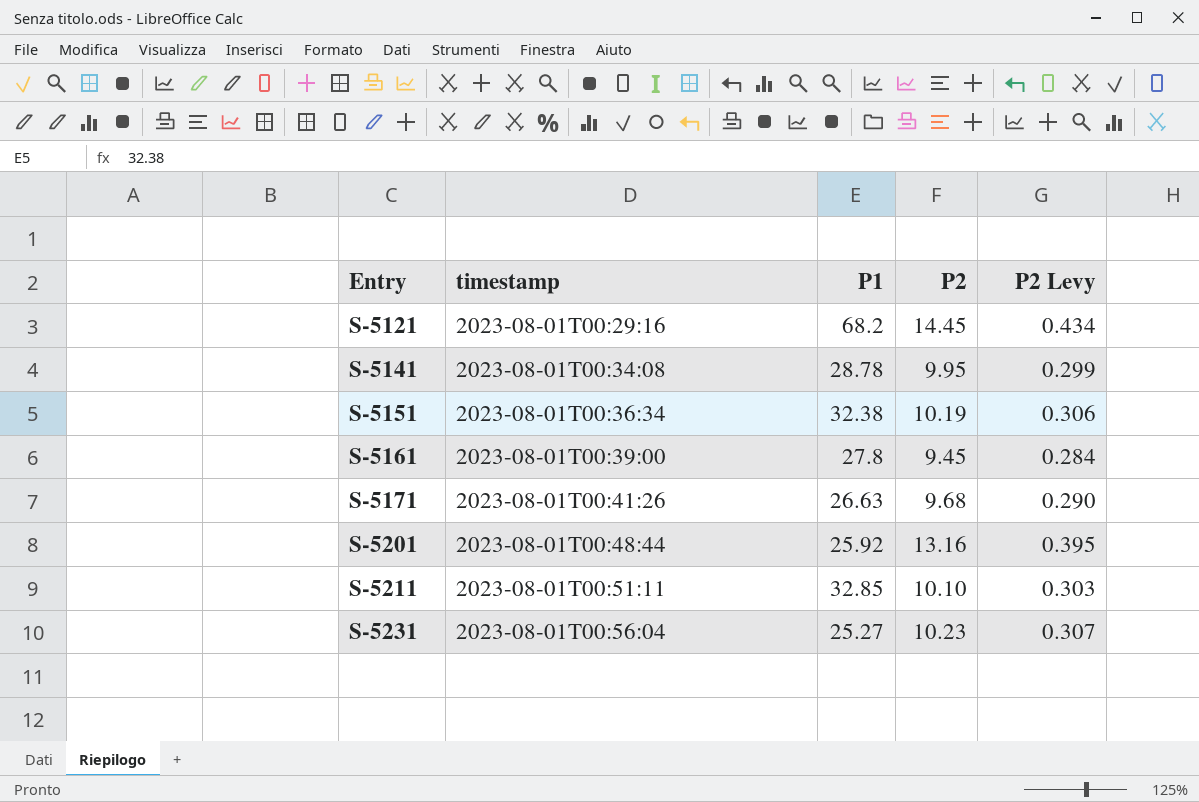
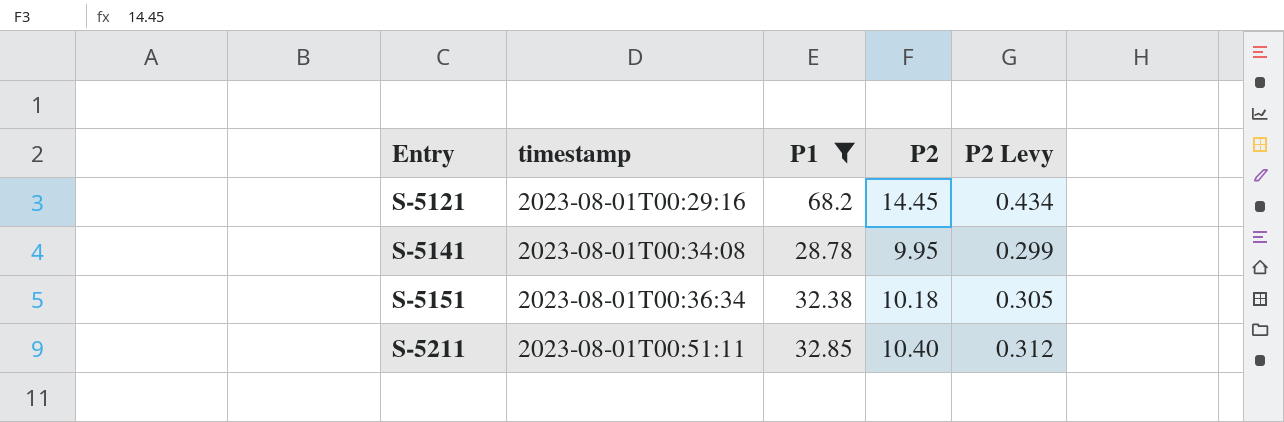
filter: none -> P1 >= 28.78
S-5151 | P2: 10.19 -> 10.18
S-5151 | P2 Levy: 0.306 -> 0.305
S-5211 | P2: 10.10 -> 10.40
S-5211 | P2 Levy: 0.303 -> 0.312

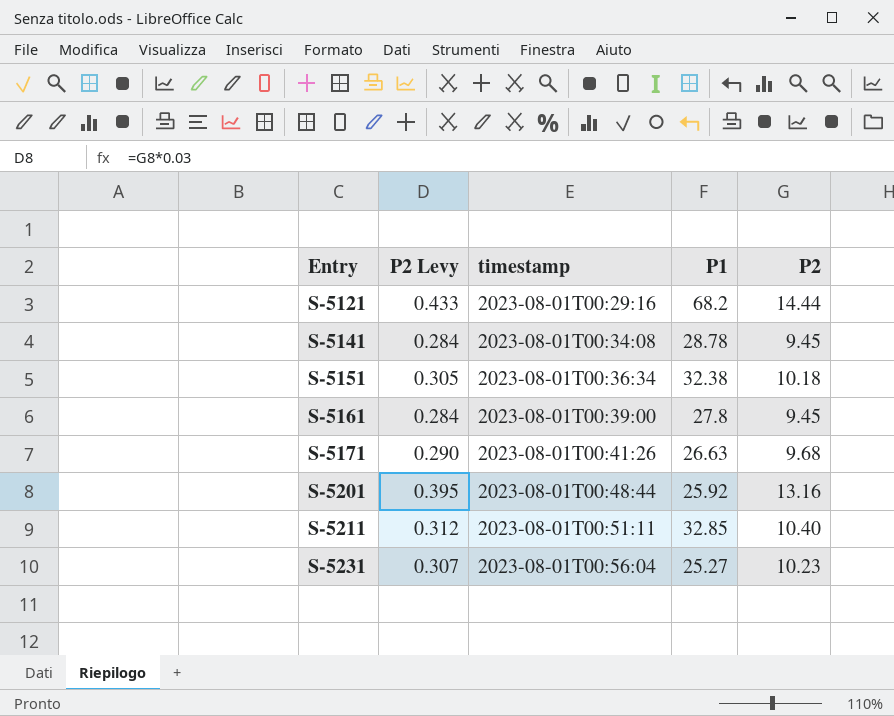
filter: P1 >= 28.78 -> none
column P2 Levy | position: 5 -> 2
S-5121 | P2 Levy: 0.434 -> 0.433
S-5121 | P2: 14.45 -> 14.44
S-5141 | P2 Levy: 0.299 -> 0.284
S-5141 | P2: 9.95 -> 9.45

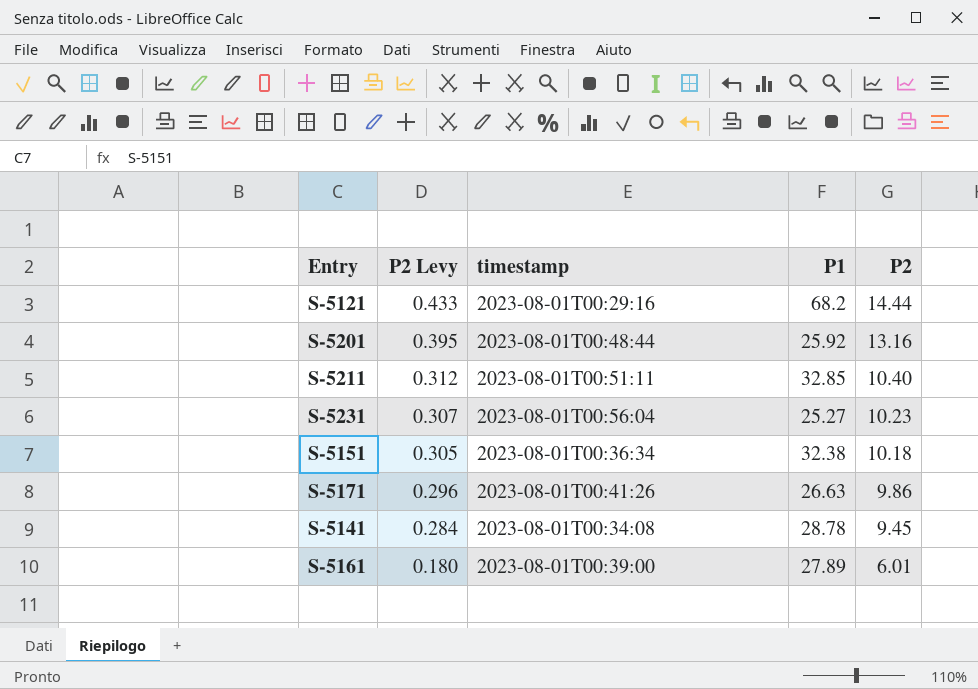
row order: Entry ascending -> P2 Levy descending
S-5171 | P2 Levy: 0.290 -> 0.296
S-5171 | P2: 9.68 -> 9.86
S-5161 | P2 Levy: 0.284 -> 0.180
S-5161 | P1: 27.8 -> 27.89
S-5161 | P2: 9.45 -> 6.01

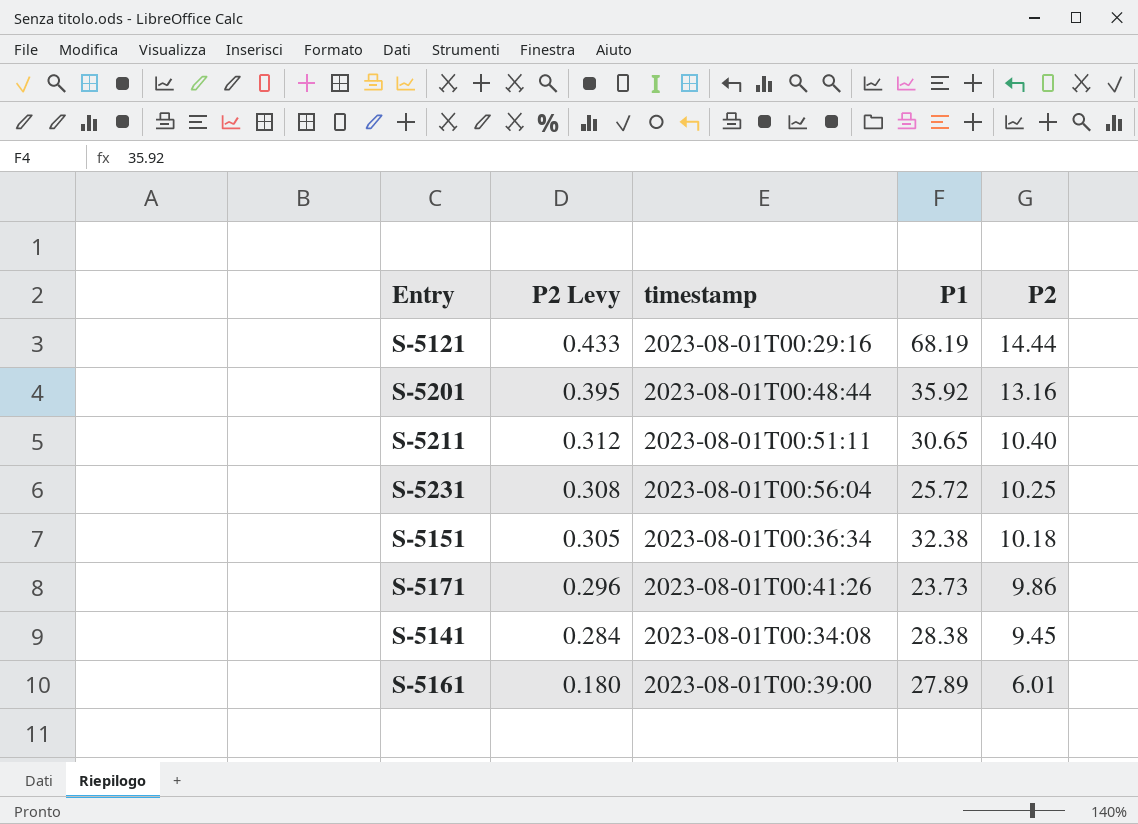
S-5121 | P1: 68.2 -> 68.19
S-5201 | P1: 25.92 -> 35.92
S-5211 | P1: 32.85 -> 30.65
S-5231 | P2 Levy: 0.307 -> 0.308
S-5231 | P1: 25.27 -> 25.72
S-5231 | P2: 10.23 -> 10.25
S-5171 | P1: 26.63 -> 23.73
S-5141 | P1: 28.78 -> 28.38

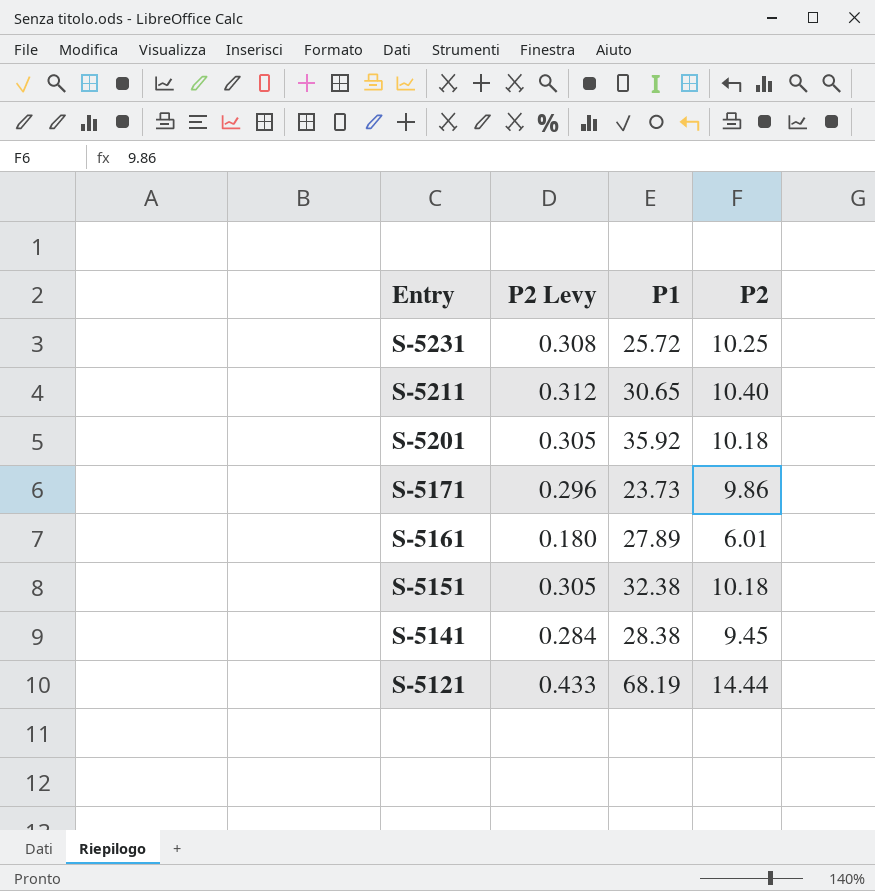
row order: P2 Levy descending -> Entry descending
column timestamp | position: 3 -> none
S-5201 | P2 Levy: 0.395 -> 0.305
S-5201 | P2: 13.16 -> 10.18

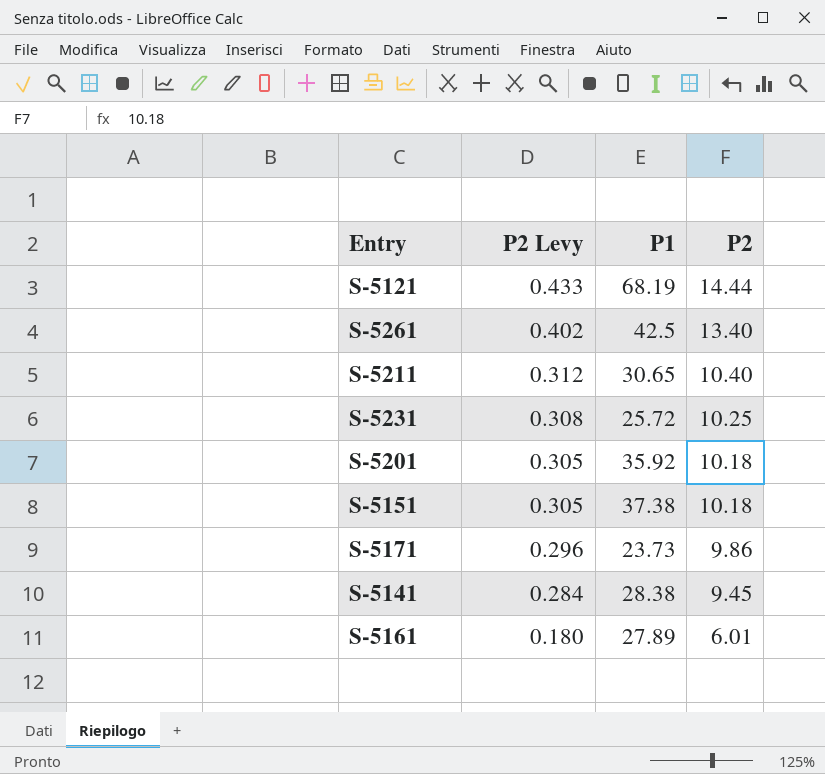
row order: Entry descending -> P2 Levy descending
row S-5261: none -> 0.402 | 42.5 | 13.40
S-5151 | P1: 32.38 -> 37.38

